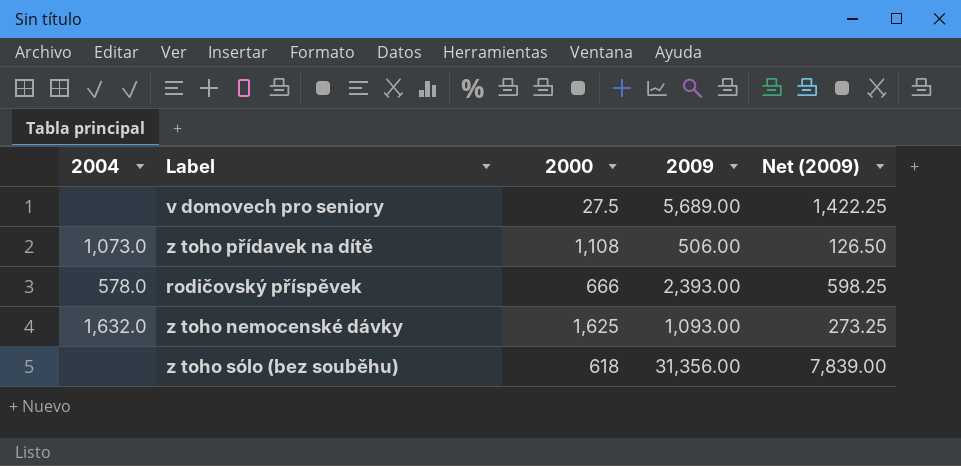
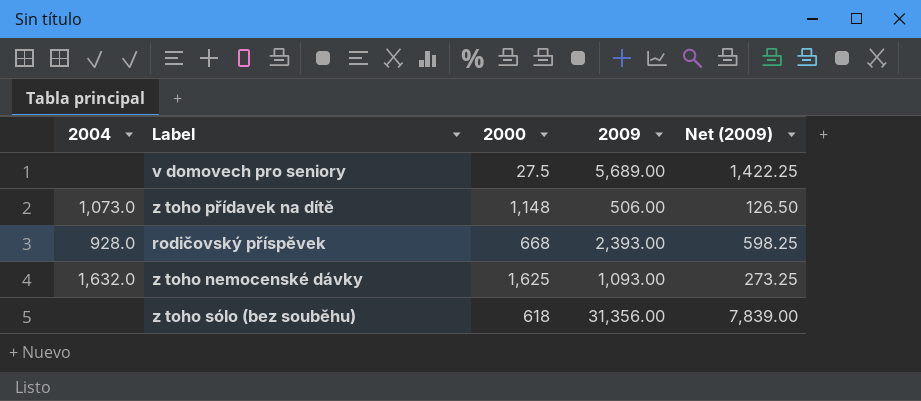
z toho přídavek na dítě | 2000: 1,108 -> 1,148
rodičovský příspěvek | 2004: 578.0 -> 928.0
rodičovský příspěvek | 2000: 666 -> 668

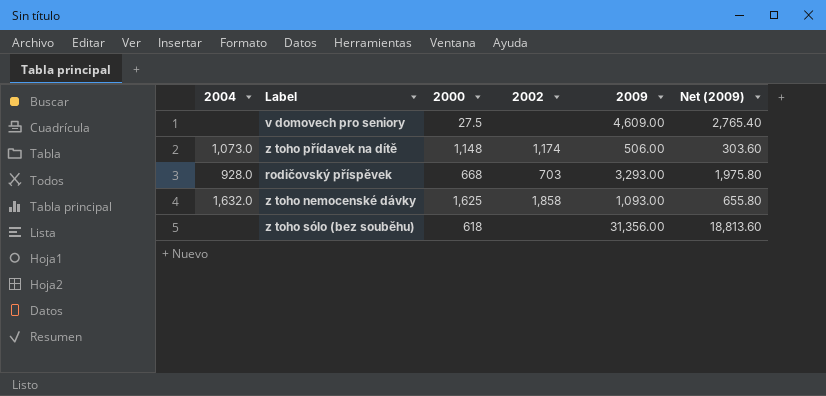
column 2002 | position: none -> 4
column Net (2009) | formula: [2009] * 0.25 -> [2009] * 0.6
v domovech pro seniory | 2009: 5,689.00 -> 4,609.00
rodičovský příspěvek | 2009: 2,393.00 -> 3,293.00

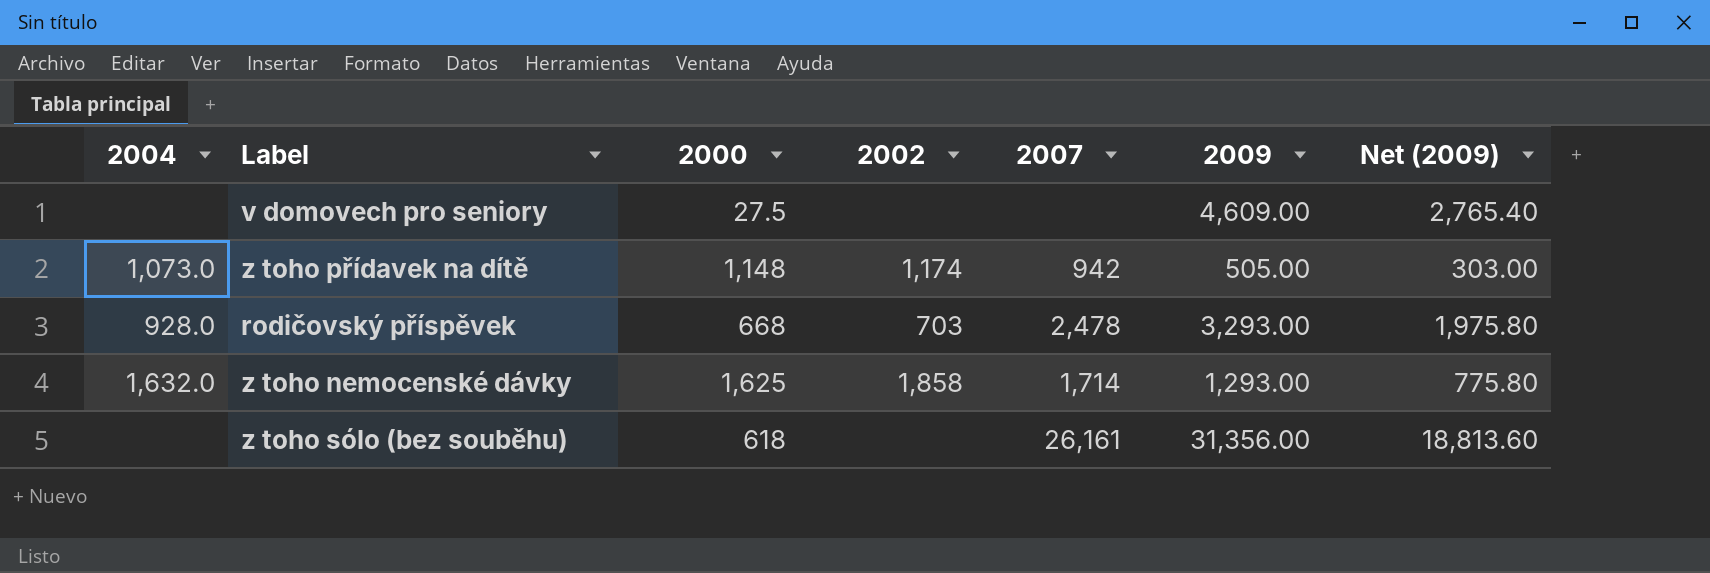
column 2007 | position: none -> 5
z toho přídavek na dítě | 2009: 506.00 -> 505.00
z toho přídavek na dítě | Net (2009): 303.60 -> 303.00
z toho nemocenské dávky | 2009: 1,093.00 -> 1,293.00
z toho nemocenské dávky | Net (2009): 655.80 -> 775.80

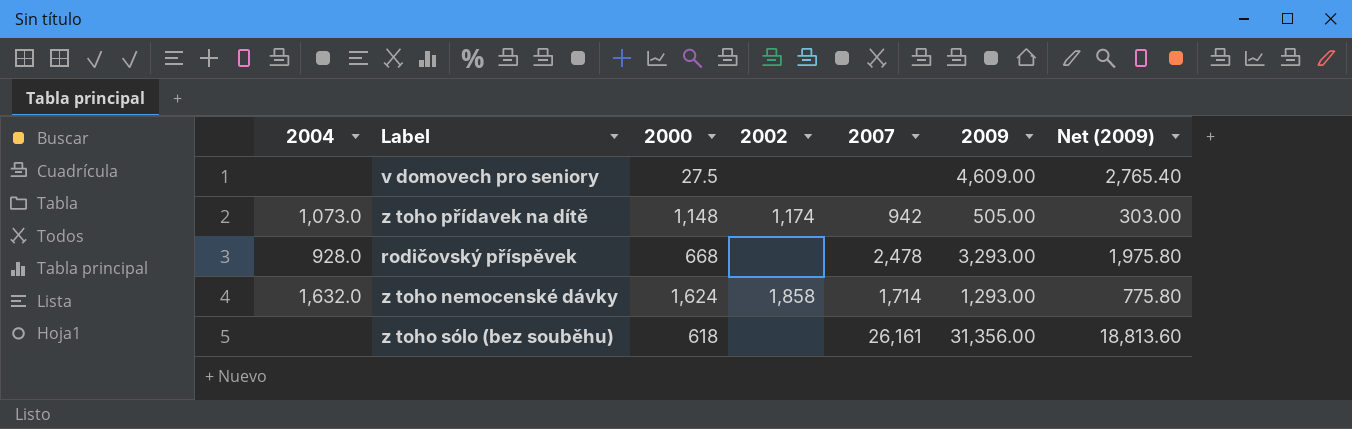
rodičovský příspěvek | 2002: 703 -> none
z toho nemocenské dávky | 2000: 1,625 -> 1,624

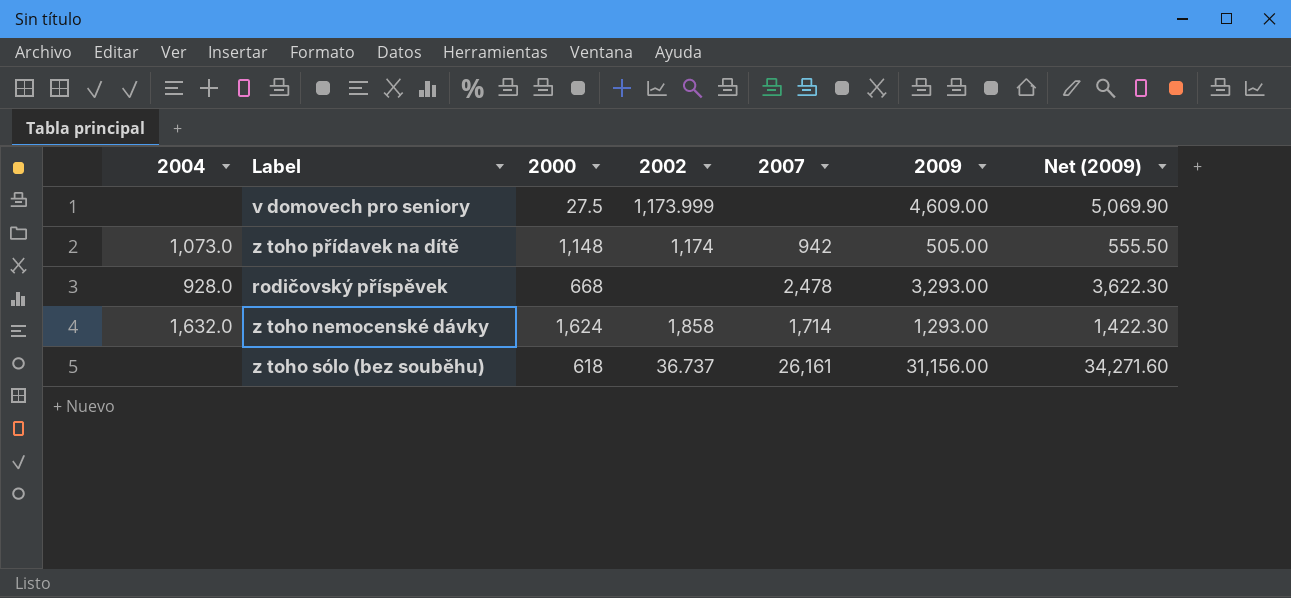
column Net (2009) | formula: [2009] * 0.6 -> [2009] * 1.1
v domovech pro seniory | 2002: none -> 1,173.999
z toho sólo (bez souběhu) | 2002: none -> 36.737
z toho sólo (bez souběhu) | 2009: 31,356.00 -> 31,156.00

